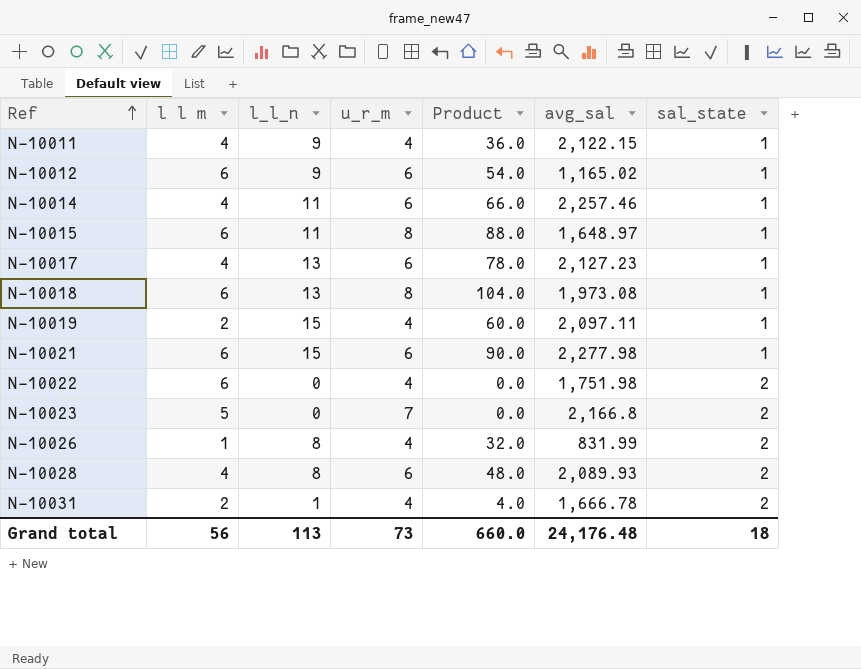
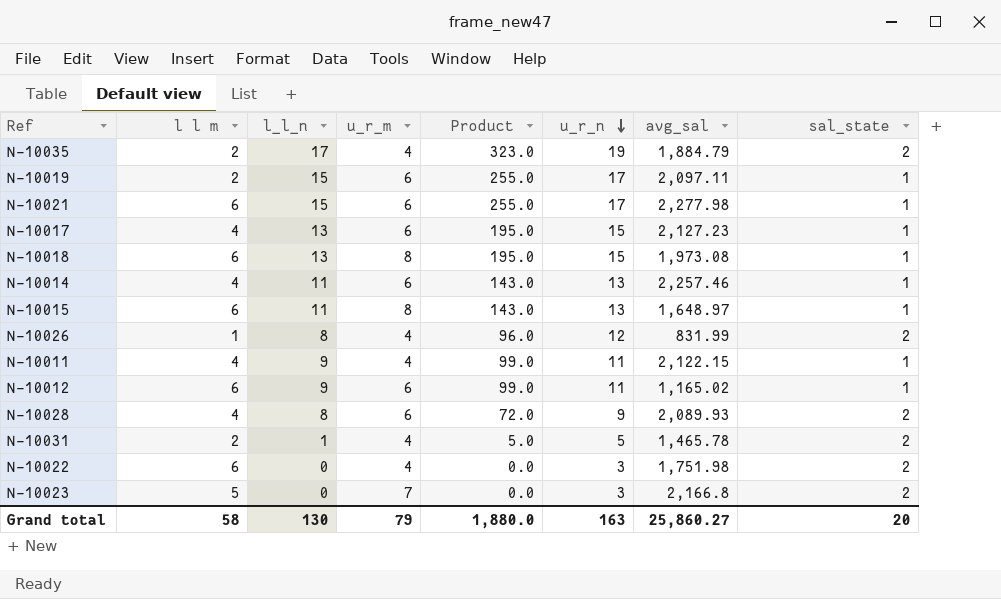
row order: Ref ascending -> u_r_n descending
column Product | formula: [l_l_n] * [u_r_m] -> [l_l_n] * [u_r_n]
column u_r_n | position: none -> 6
row N-10035: none -> 2 | 17 | 4 | 323.0 | 19 | 1,884.79 | 2
N-10019 | u_r_m: 4 -> 6
N-10031 | avg_sal: 1,666.78 -> 1,465.78
Grand total | l l m: 56 -> 58
Grand total | l_l_n: 113 -> 130
Grand total | u_r_m: 73 -> 79
Grand total | Product: 660.0 -> 1,880.0
Grand total | avg_sal: 24,176.48 -> 25,860.27
Grand total | sal_state: 18 -> 20

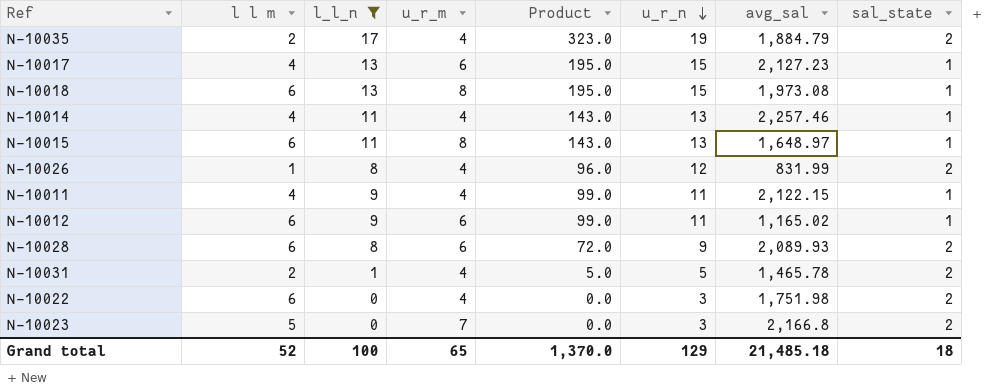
filter: none -> l_l_n != 15
N-10014 | u_r_m: 6 -> 4
N-10028 | l l m: 4 -> 6
Grand total | l l m: 58 -> 52
Grand total | l_l_n: 130 -> 100
Grand total | u_r_m: 79 -> 65
Grand total | Product: 1,880.0 -> 1,370.0
Grand total | u_r_n: 163 -> 129
Grand total | avg_sal: 25,860.27 -> 21,485.18
Grand total | sal_state: 20 -> 18

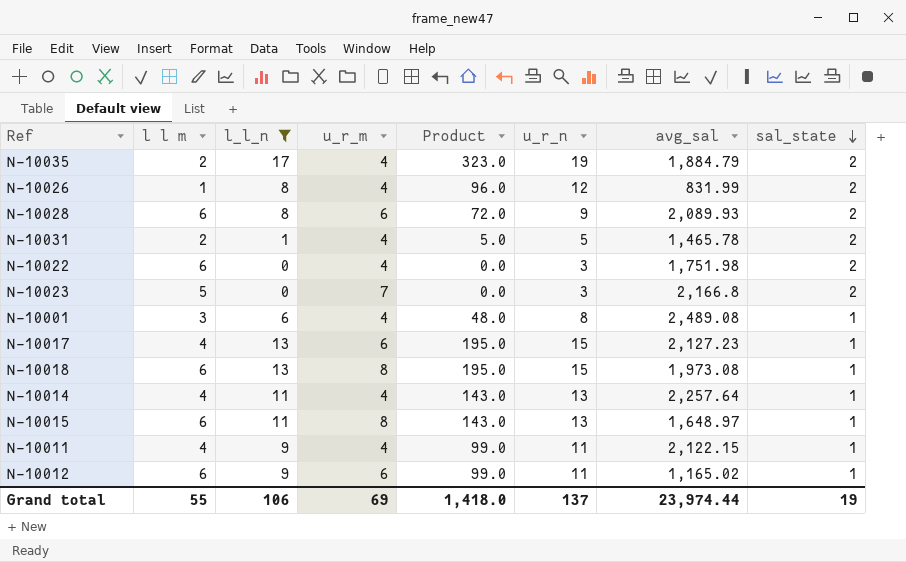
row order: u_r_n descending -> sal_state descending
row N-10001: none -> 3 | 6 | 4 | 48.0 | 8 | 2,489.08 | 1
N-10014 | avg_sal: 2,257.46 -> 2,257.64
Grand total | l l m: 52 -> 55
Grand total | l_l_n: 100 -> 106
Grand total | u_r_m: 65 -> 69
Grand total | Product: 1,370.0 -> 1,418.0
Grand total | u_r_n: 129 -> 137
Grand total | avg_sal: 21,485.18 -> 23,974.44
Grand total | sal_state: 18 -> 19

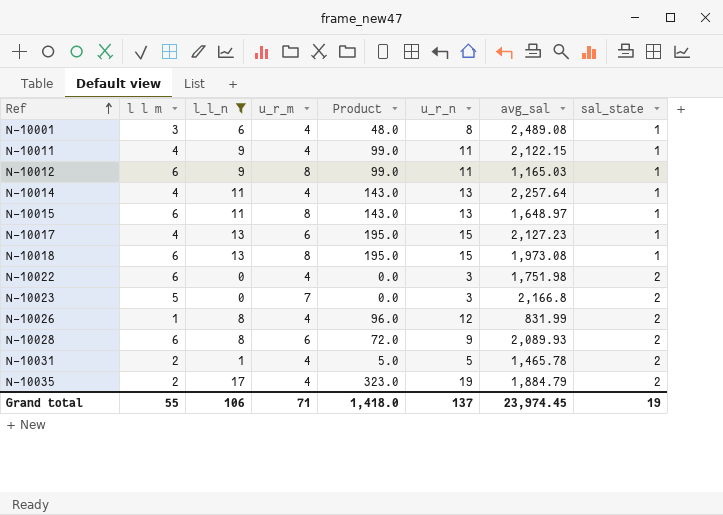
row order: sal_state descending -> Ref ascending
N-10012 | u_r_m: 6 -> 8
N-10012 | avg_sal: 1,165.02 -> 1,165.03
Grand total | u_r_m: 69 -> 71
Grand total | avg_sal: 23,974.44 -> 23,974.45

